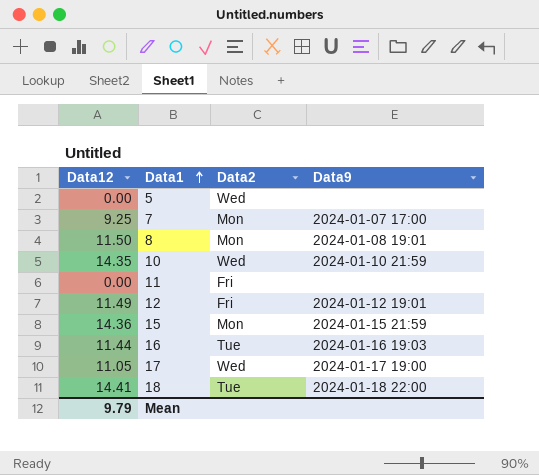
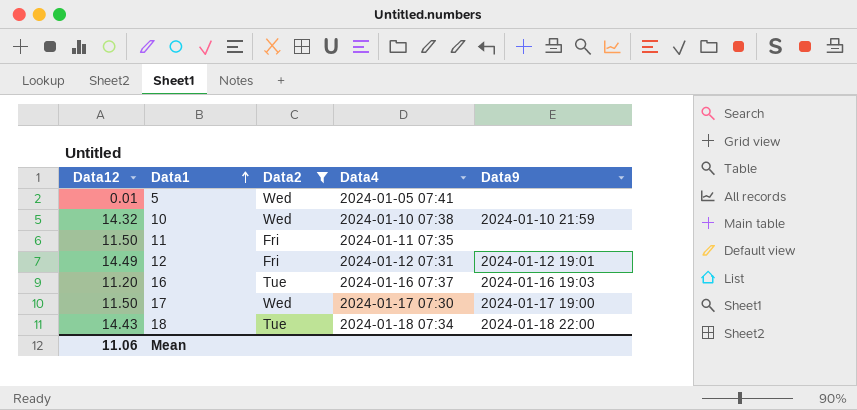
filter: none -> Data2 != Mon
column Data4 | position: none -> 4
5 | Data12: 0.00 -> 0.01
10 | Data12: 14.35 -> 14.32
11 | Data12: 0.00 -> 11.50
12 | Data12: 11.49 -> 14.49
16 | Data12: 11.44 -> 11.20
17 | Data12: 11.05 -> 11.50
18 | Data12: 14.41 -> 14.43
Mean | Data12: 9.79 -> 11.06

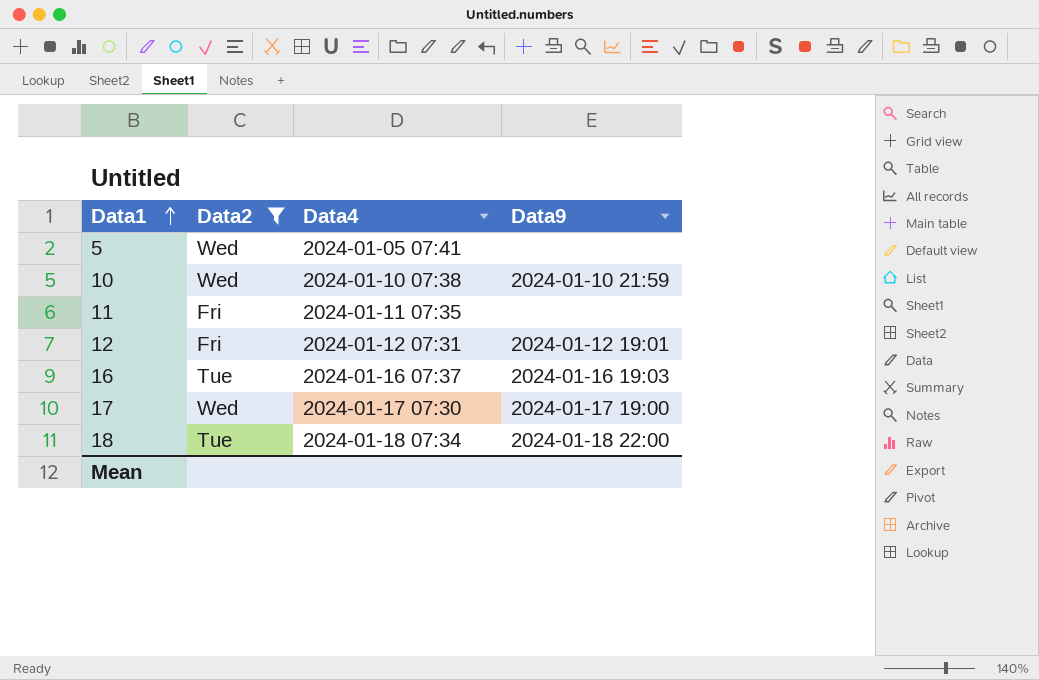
column Data12 | position: 1 -> none

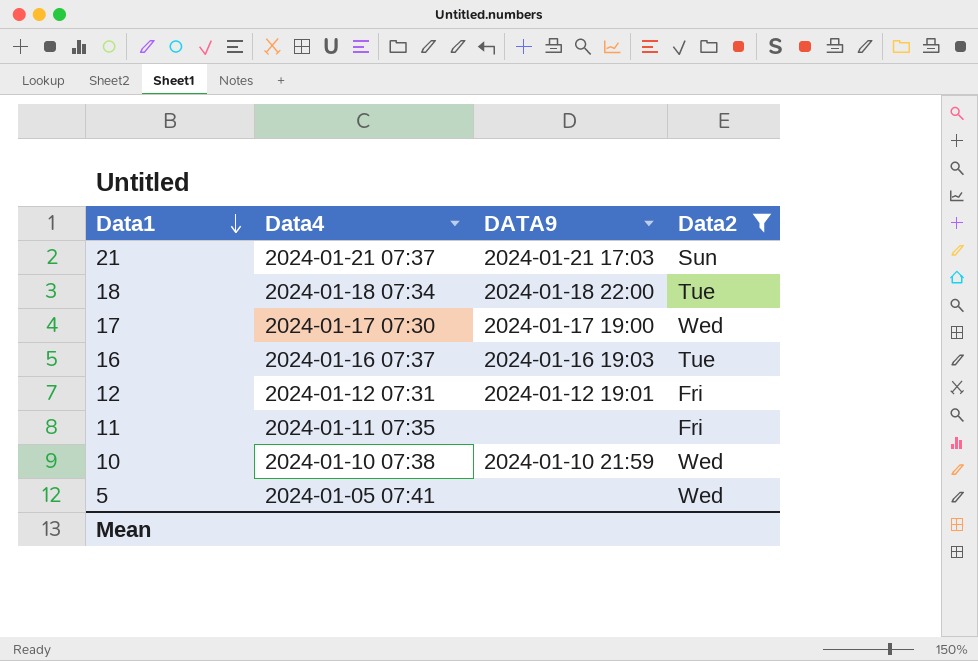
row order: Data1 ascending -> Data1 descending
column name: Data9 -> DATA9
column Data2 | position: 2 -> 4
row 21: none -> 2024-01-21 07:37 | 2024-01-21 17:03 | Sun

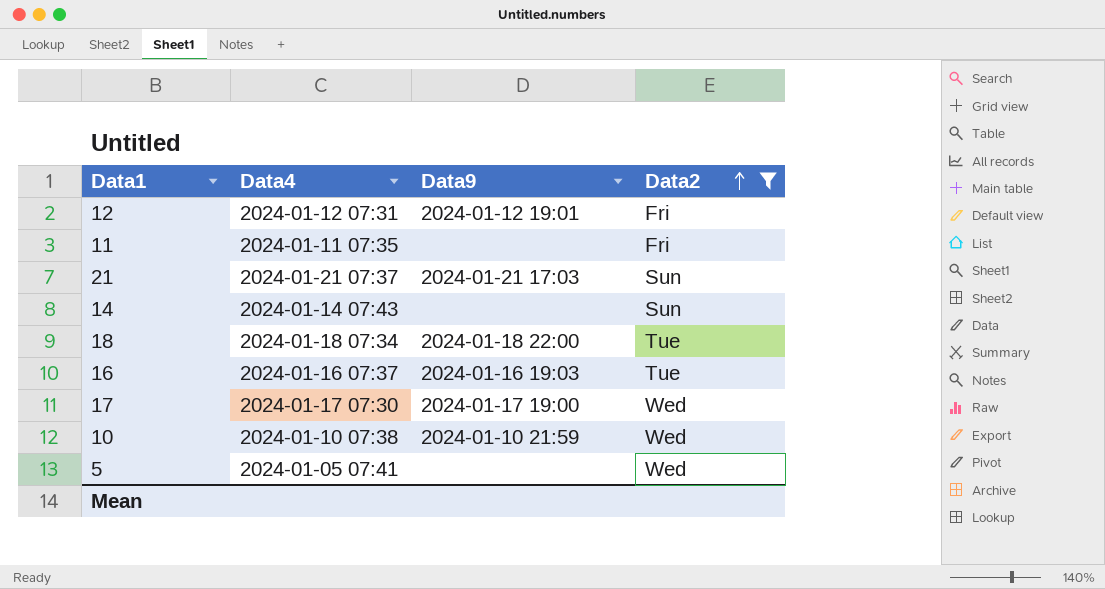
row order: Data1 descending -> Data2 ascending
column name: DATA9 -> Data9
row 14: none -> 2024-01-14 07:43 | none | Sun

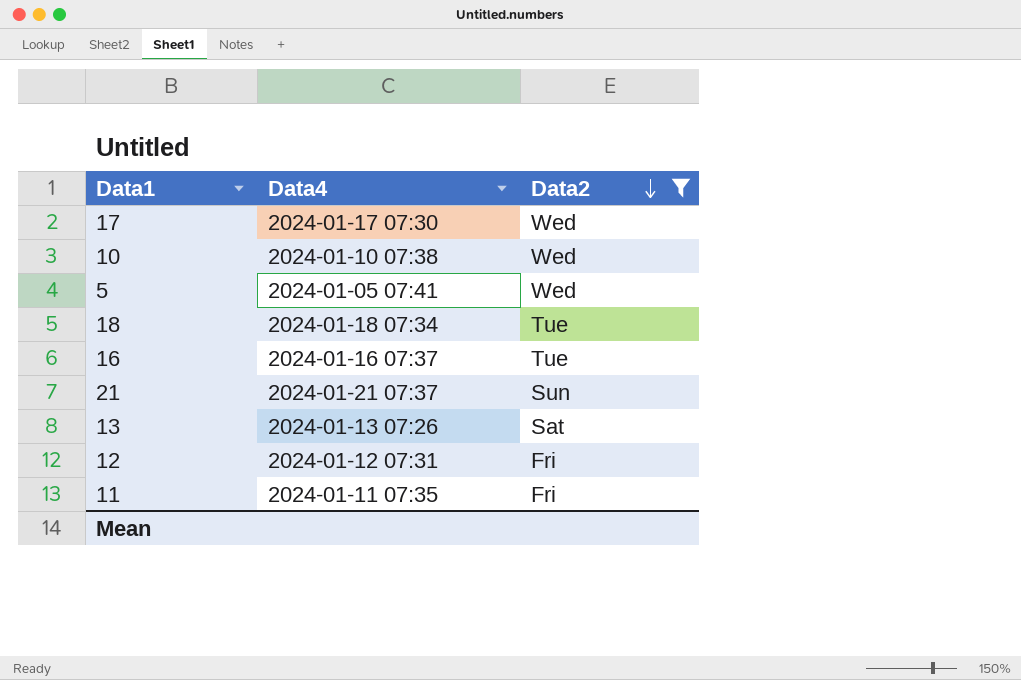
row order: Data2 ascending -> Data2 descending
column Data9 | position: 3 -> none
row 14: 2024-01-14 07:43 | none | Sun -> none
row 13: none -> 2024-01-13 07:26 | Sat

